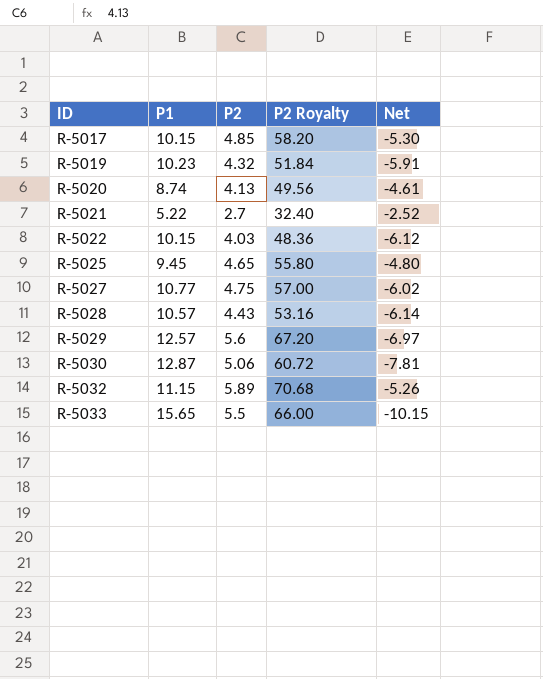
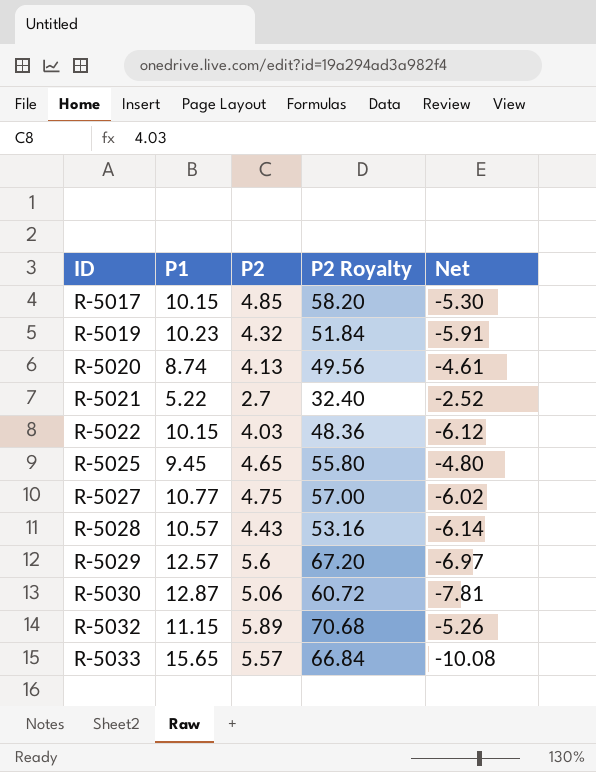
R-5033 | P2: 5.5 -> 5.57
R-5033 | P2 Royalty: 66.00 -> 66.84
R-5033 | Net: -10.15 -> -10.08

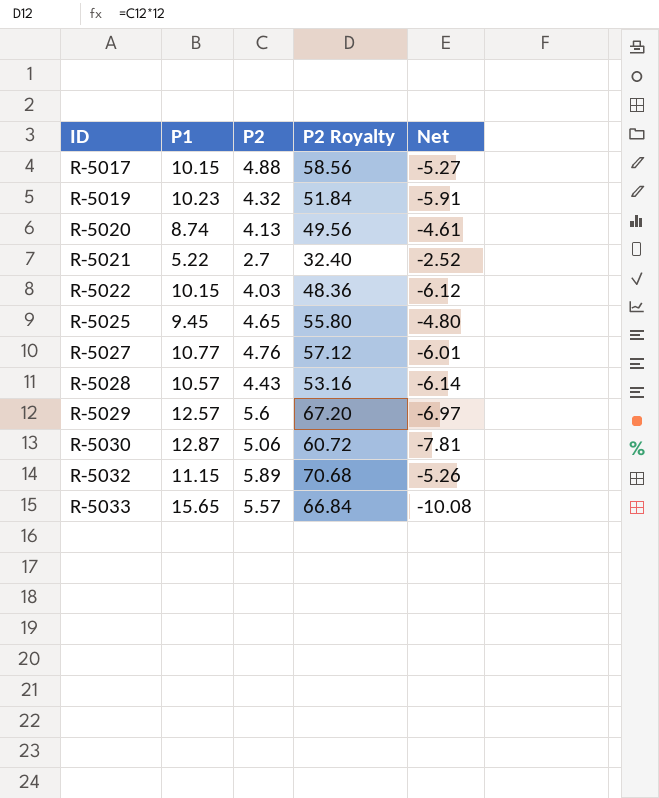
R-5017 | P2: 4.85 -> 4.88
R-5017 | P2 Royalty: 58.20 -> 58.56
R-5017 | Net: -5.30 -> -5.27
R-5027 | P2: 4.75 -> 4.76
R-5027 | P2 Royalty: 57.00 -> 57.12
R-5027 | Net: -6.02 -> -6.01

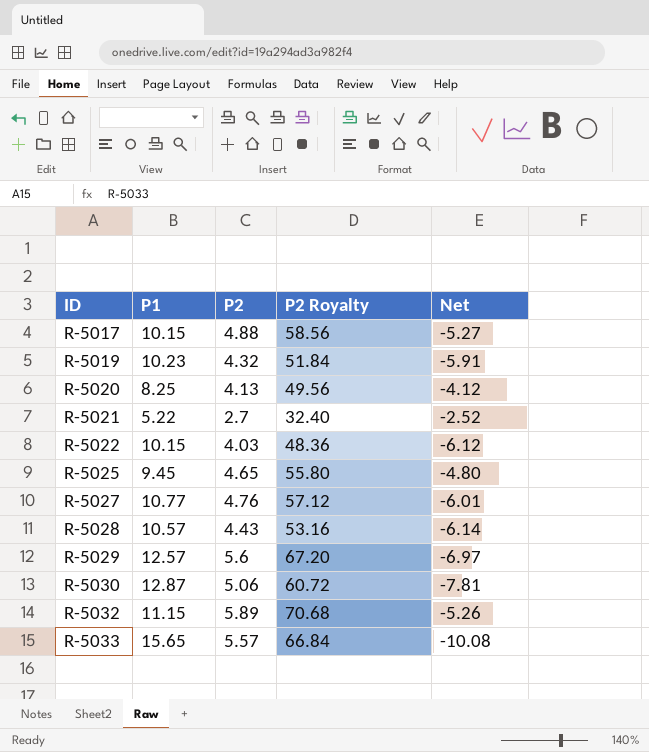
R-5020 | P1: 8.74 -> 8.25
R-5020 | Net: -4.61 -> -4.12

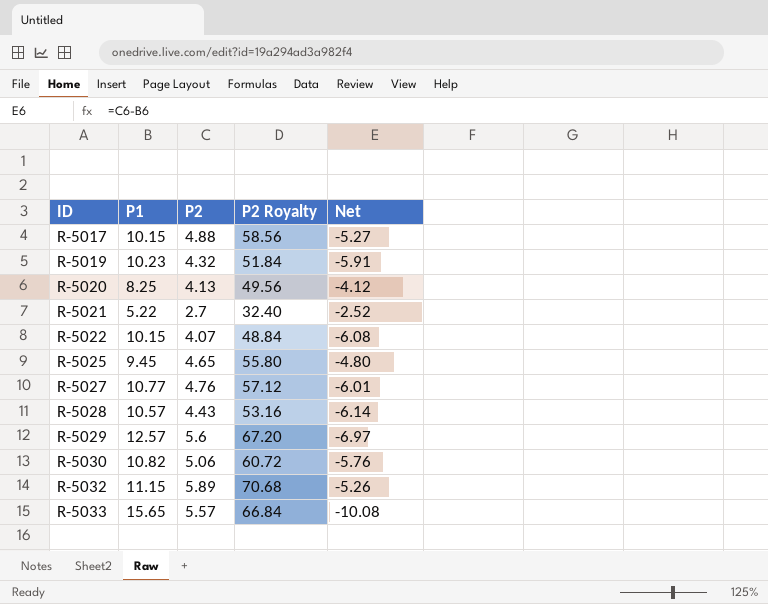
R-5022 | P2: 4.03 -> 4.07
R-5022 | P2 Royalty: 48.36 -> 48.84
R-5022 | Net: -6.12 -> -6.08
R-5030 | P1: 12.87 -> 10.82
R-5030 | Net: -7.81 -> -5.76

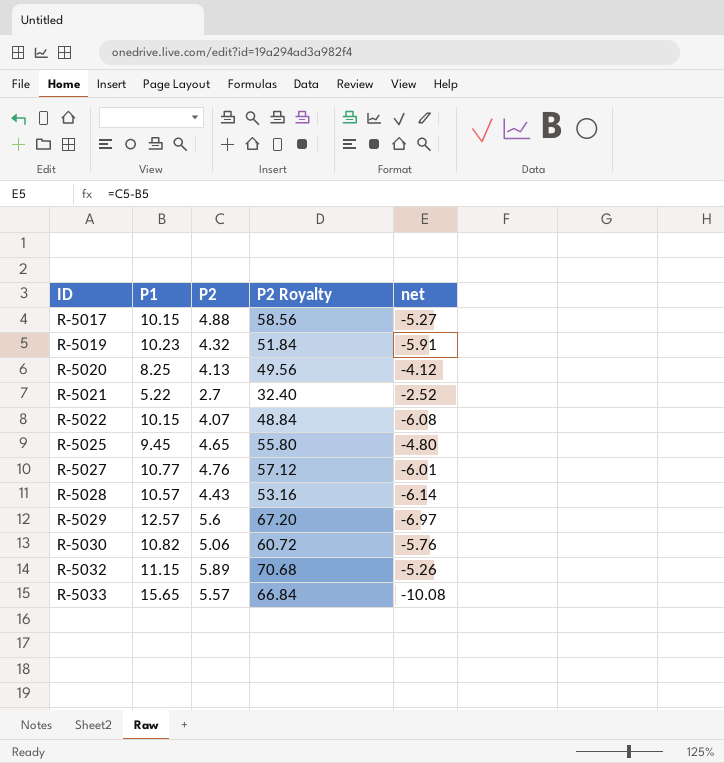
column name: Net -> net

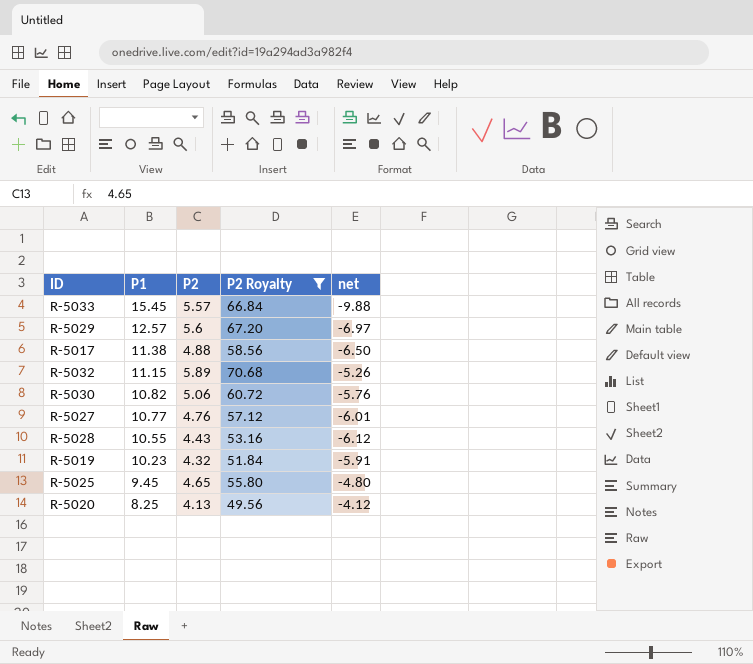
filter: none -> P2 Royalty >= 49.56
row order: ID ascending -> P1 descending
R-5033 | P1: 15.65 -> 15.45
R-5033 | net: -10.08 -> -9.88
R-5017 | P1: 10.15 -> 11.38
R-5017 | net: -5.27 -> -6.50
R-5028 | P1: 10.57 -> 10.55
R-5028 | net: -6.14 -> -6.12

